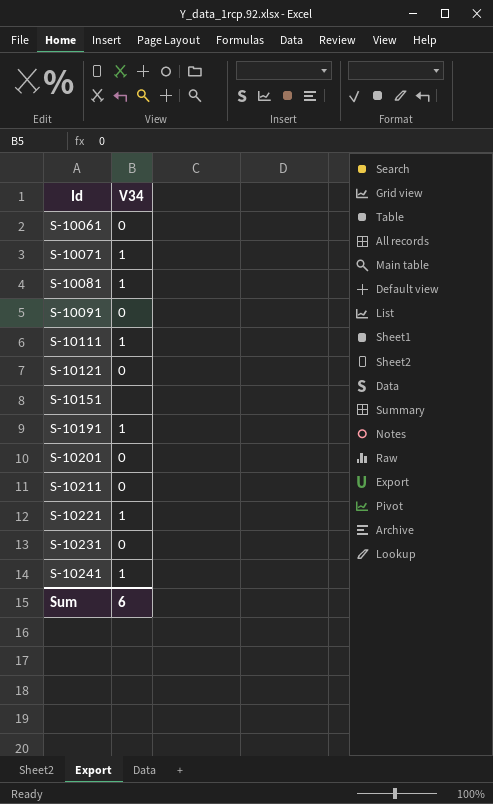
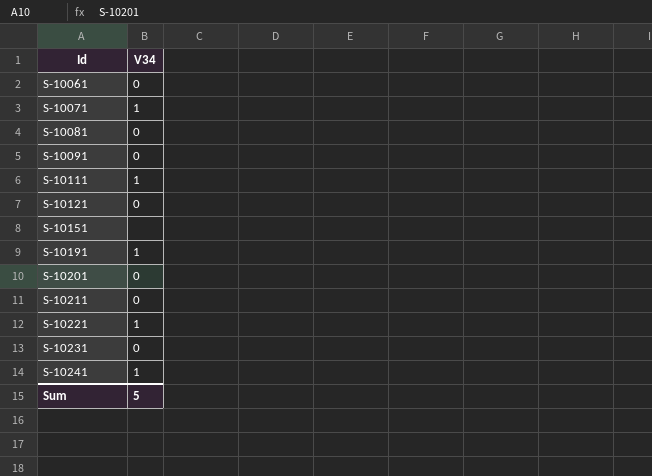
S-10081 | V34: 1 -> 0
Sum | V34: 6 -> 5

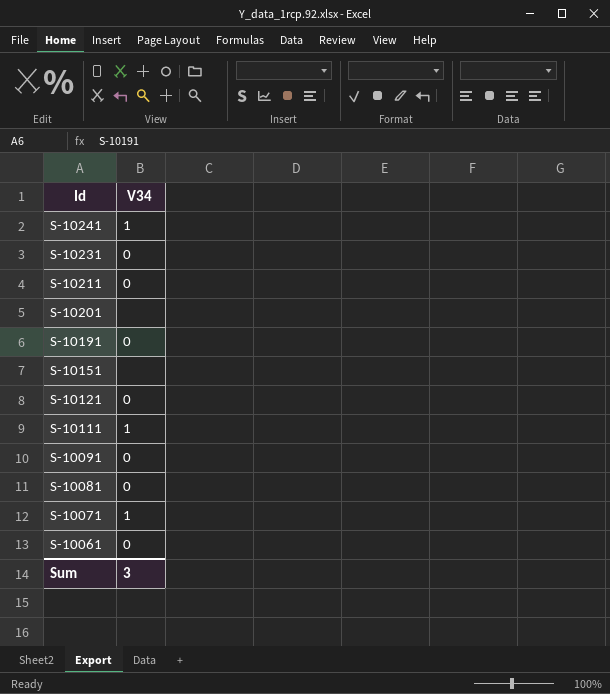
row order: Id ascending -> Id descending
row S-10221: 1 -> none
S-10201 | V34: 0 -> none
S-10191 | V34: 1 -> 0
Sum | V34: 5 -> 3

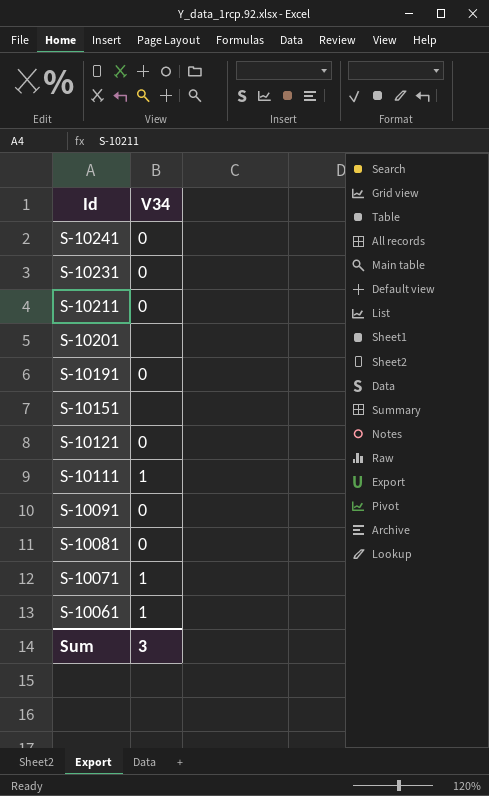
S-10241 | V34: 1 -> 0
S-10061 | V34: 0 -> 1

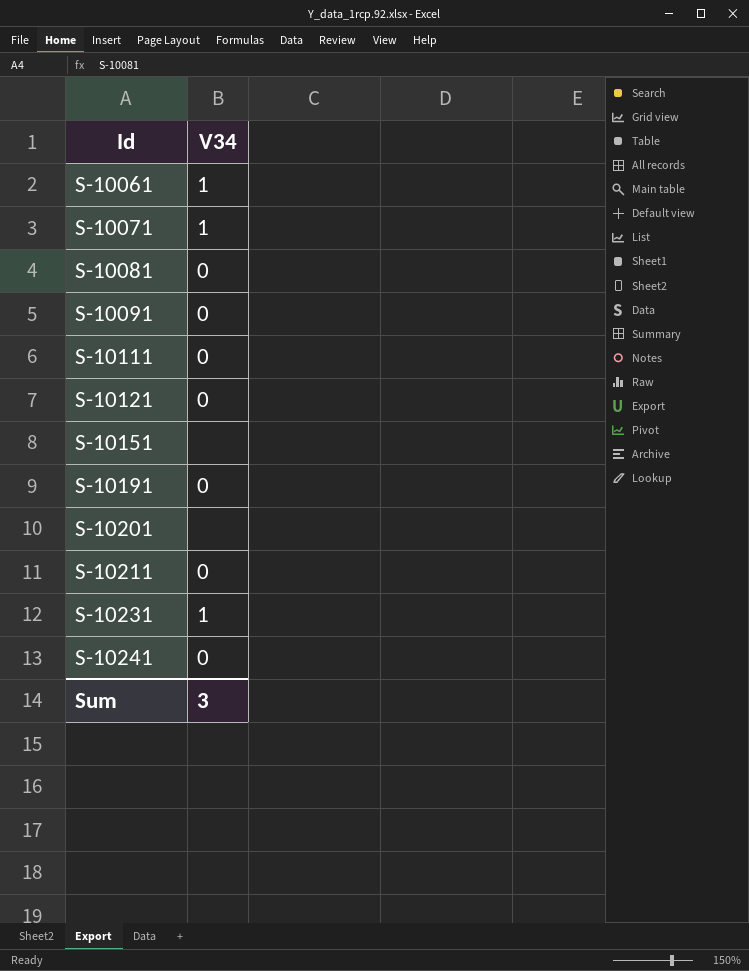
row order: Id descending -> Id ascending
S-10111 | V34: 1 -> 0
S-10231 | V34: 0 -> 1

